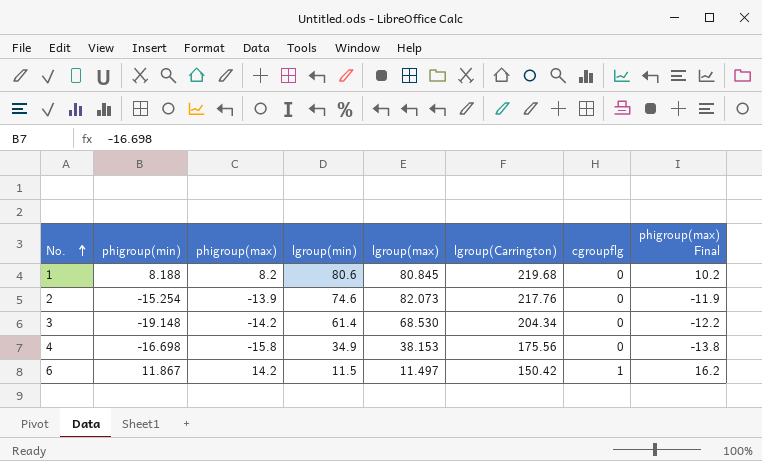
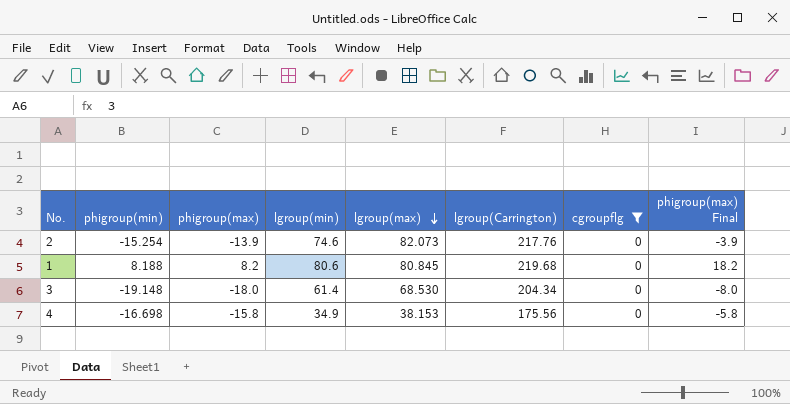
filter: none -> cgroupflg = 0
row order: No. ascending -> lgroup(max) descending
column phigroup(max) Final | formula: [phigroup(max)] + 2 -> [phigroup(max)] + 10
3 | phigroup(max): -14.2 -> -18.0

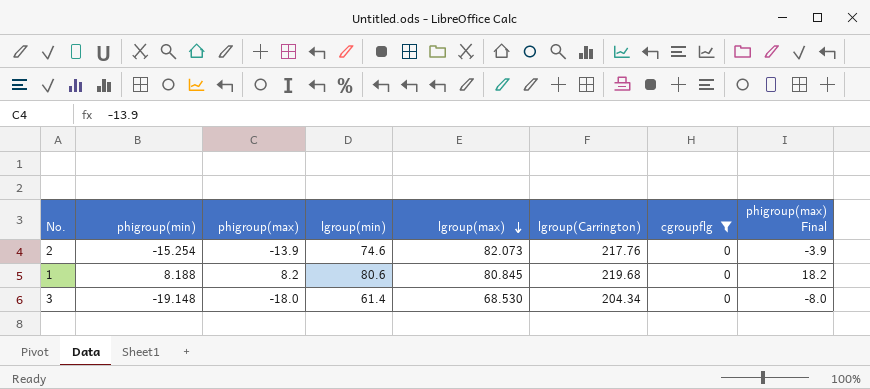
row 4: -16.698 | -15.8 | 34.9 | 38.153 | 175.56 | 0 | -5.8 -> none

